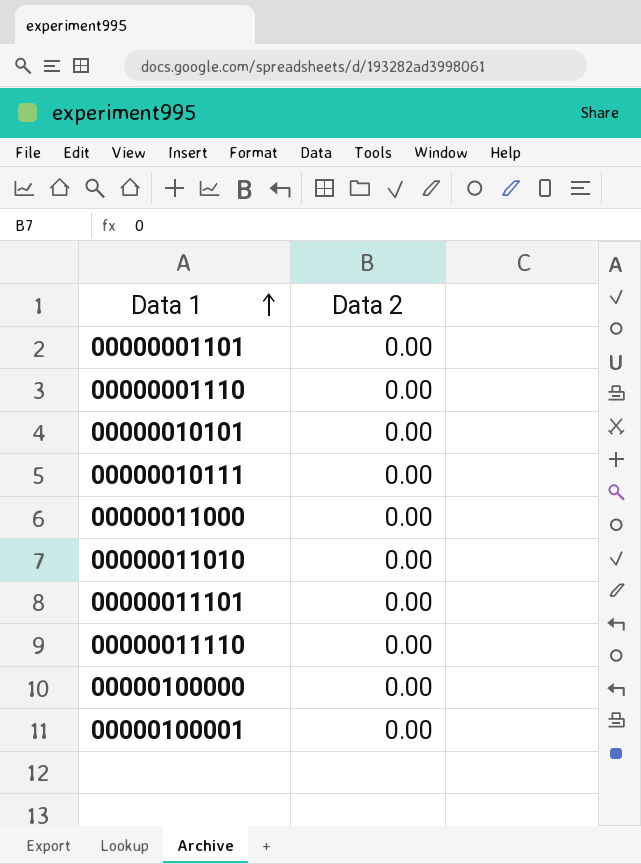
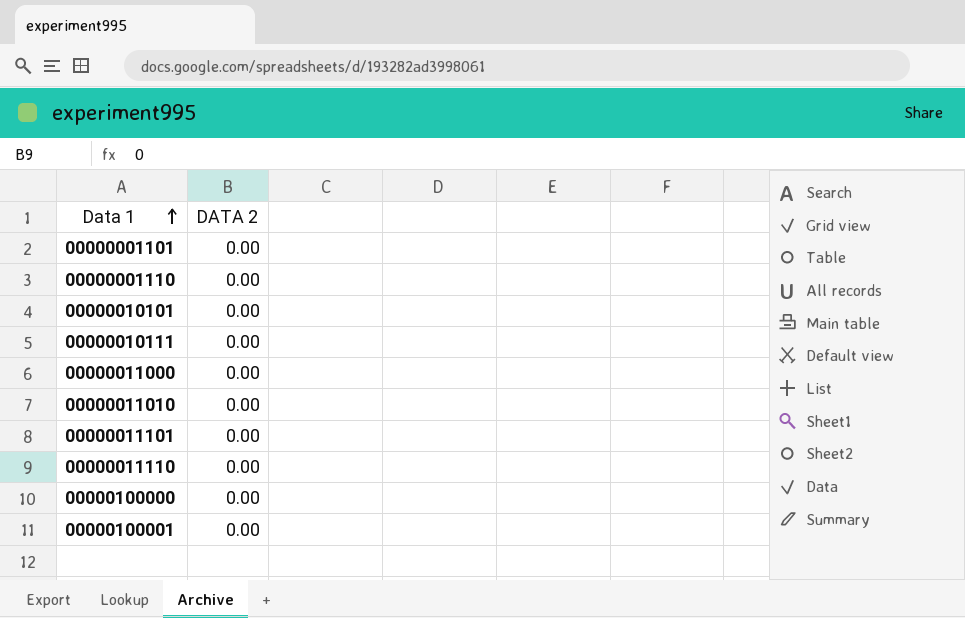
column name: Data 2 -> DATA 2

